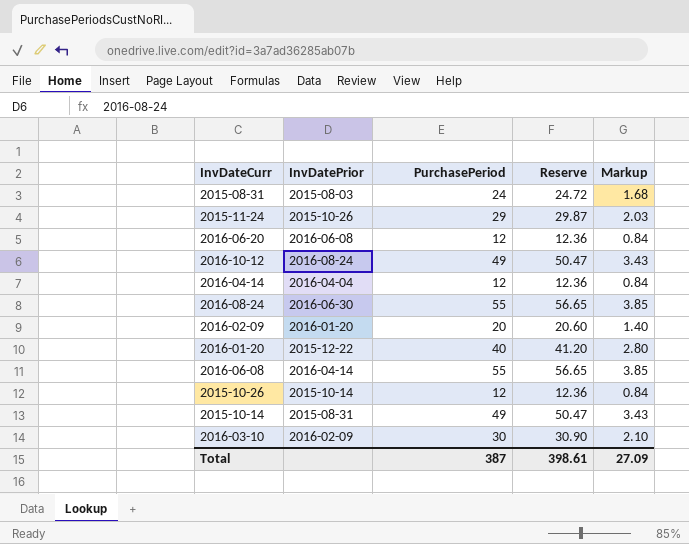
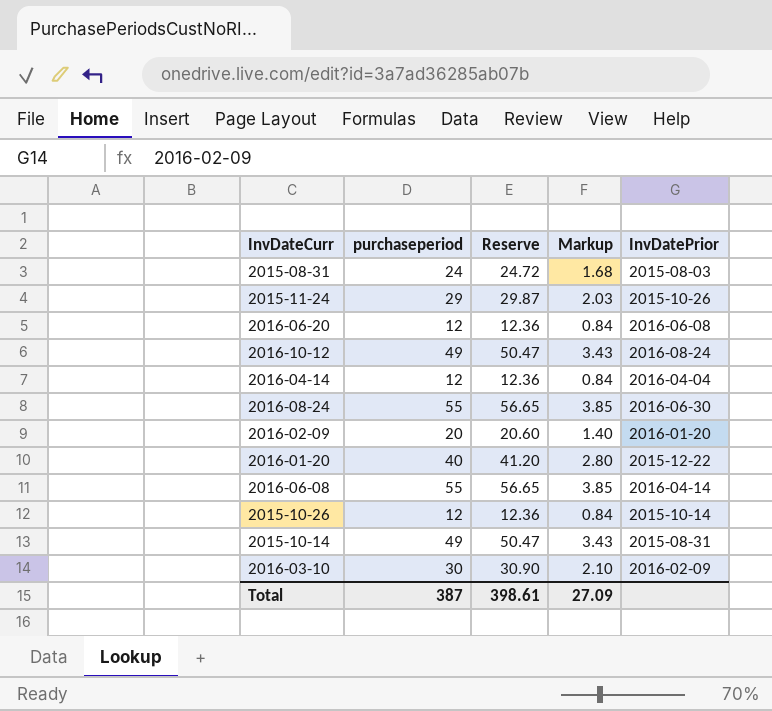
column name: PurchasePeriod -> purchaseperiod
column InvDatePrior | position: 2 -> 5

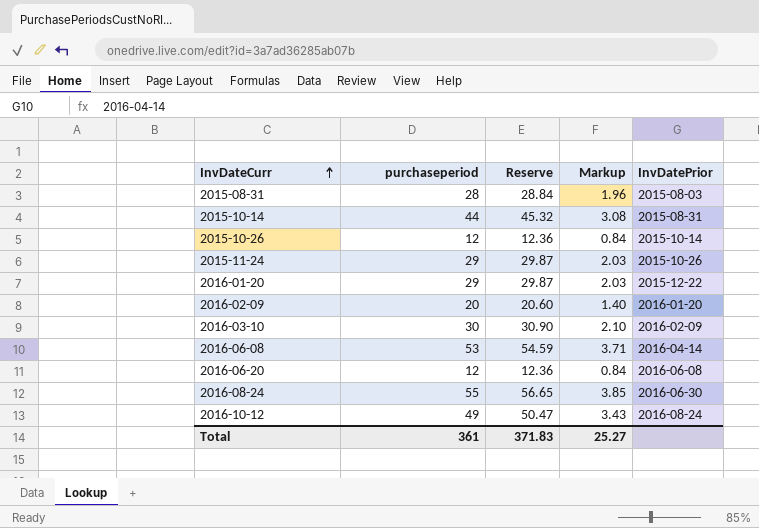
row order: none -> InvDateCurr ascending
row 2016-04-14: 12 | 12.36 | 0.84 | 2016-04-04 -> none
2015-08-31 | purchaseperiod: 24 -> 28
2015-08-31 | Reserve: 24.72 -> 28.84
2015-08-31 | Markup: 1.68 -> 1.96
2015-10-14 | purchaseperiod: 49 -> 44
2015-10-14 | Reserve: 50.47 -> 45.32
2015-10-14 | Markup: 3.43 -> 3.08
2016-01-20 | purchaseperiod: 40 -> 29
2016-01-20 | Reserve: 41.20 -> 29.87
2016-01-20 | Markup: 2.80 -> 2.03
2016-06-08 | purchaseperiod: 55 -> 53
2016-06-08 | Reserve: 56.65 -> 54.59
2016-06-08 | Markup: 3.85 -> 3.71
Total | purchaseperiod: 387 -> 361
Total | Reserve: 398.61 -> 371.83
Total | Markup: 27.09 -> 25.27

